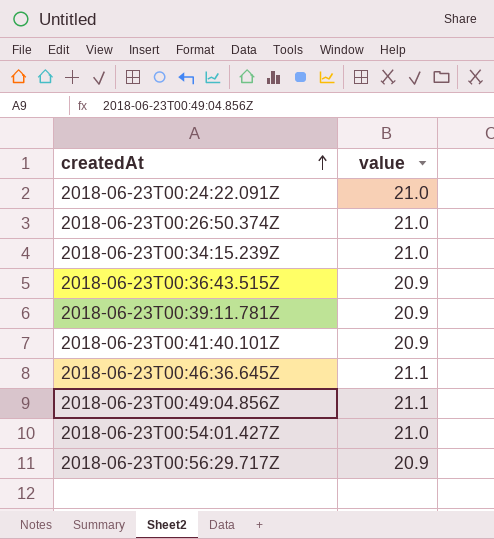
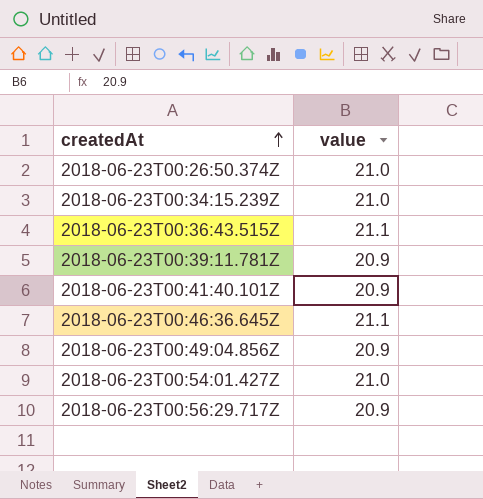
row 2018-06-23T00:24:22.091Z: 21.0 -> none
2018-06-23T00:36:43.515Z | value: 20.9 -> 21.1
2018-06-23T00:49:04.856Z | value: 21.1 -> 20.9

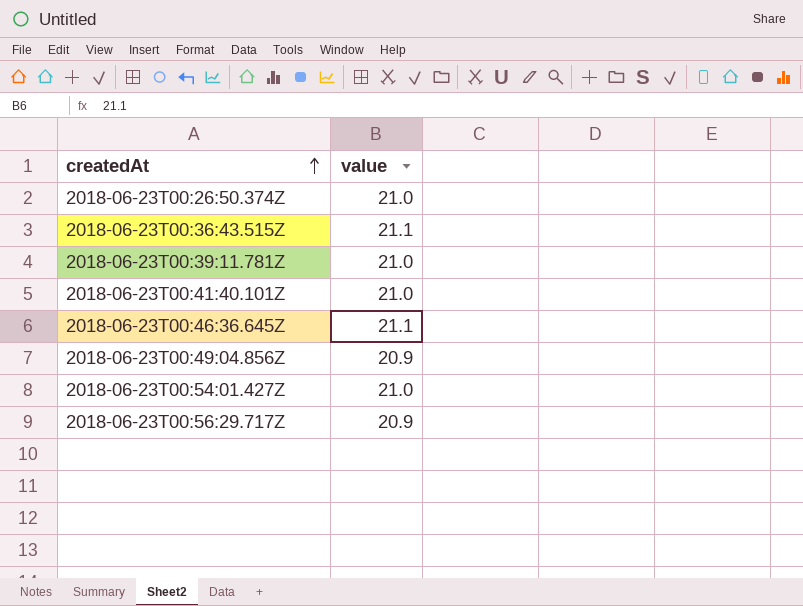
row 2018-06-23T00:34:15.239Z: 21.0 -> none
2018-06-23T00:39:11.781Z | value: 20.9 -> 21.0
2018-06-23T00:41:40.101Z | value: 20.9 -> 21.0

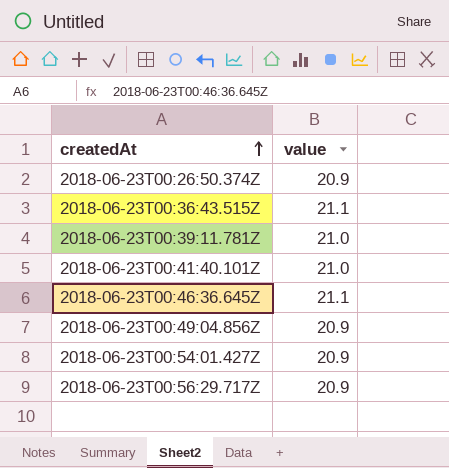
2018-06-23T00:26:50.374Z | value: 21.0 -> 20.9
2018-06-23T00:54:01.427Z | value: 21.0 -> 20.9

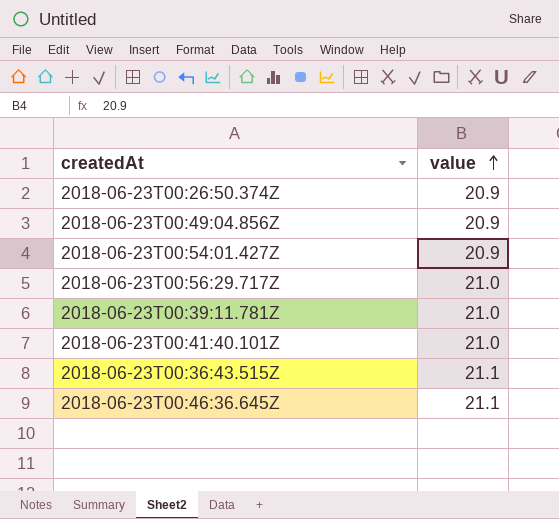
row order: createdAt ascending -> value ascending
2018-06-23T00:56:29.717Z | value: 20.9 -> 21.0

